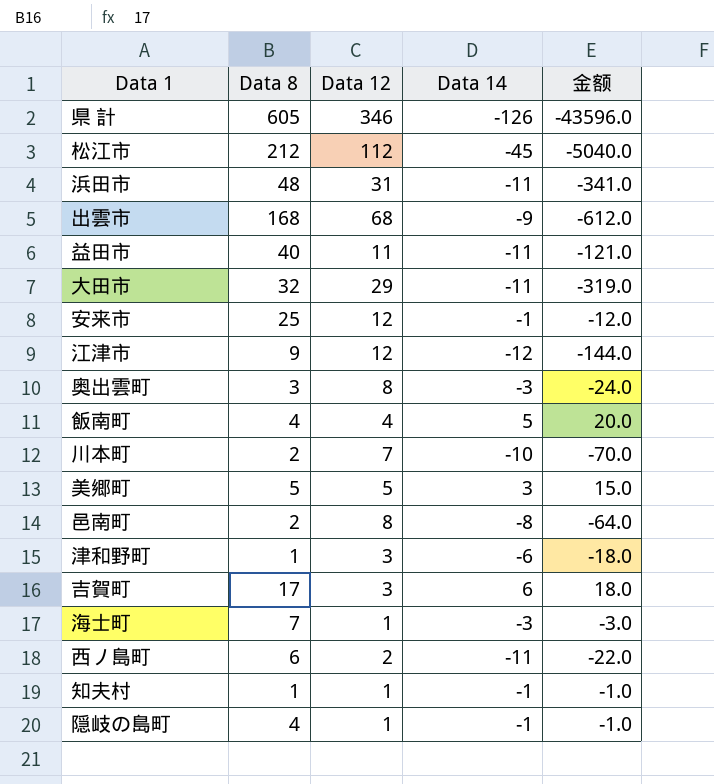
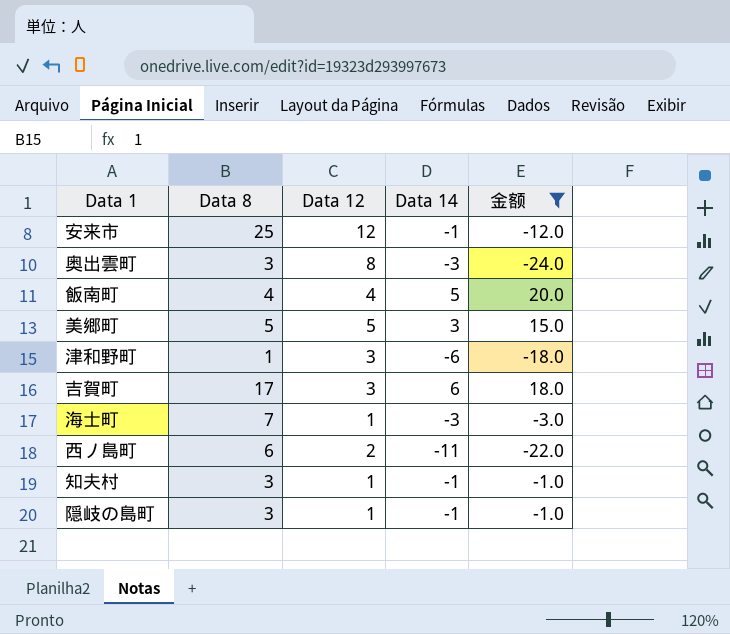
filter: none -> 金额 >= -24.0
知夫村 | Data 8: 1 -> 3
隠岐の島町 | Data 8: 4 -> 3

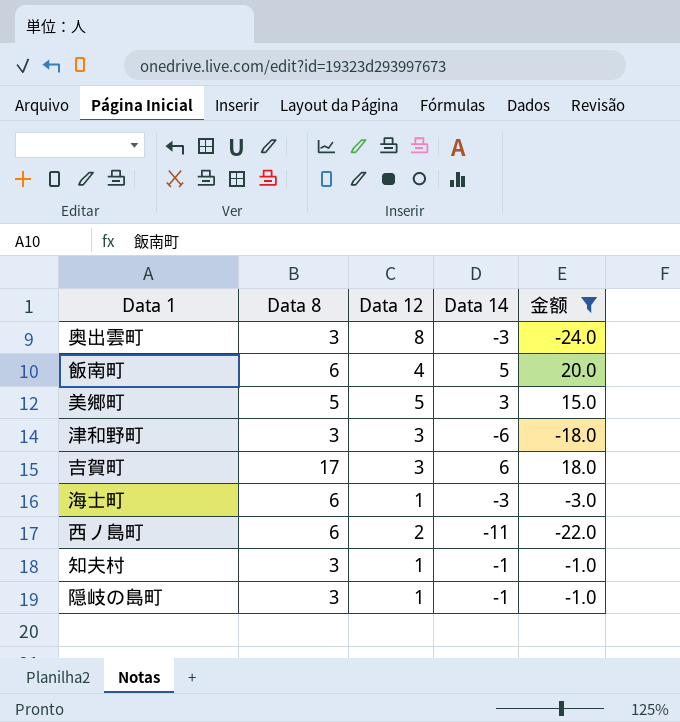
row 安来市: 25 | 12 | -1 | -12.0 -> none
飯南町 | Data 8: 4 -> 6
津和野町 | Data 8: 1 -> 3
海士町 | Data 8: 7 -> 6

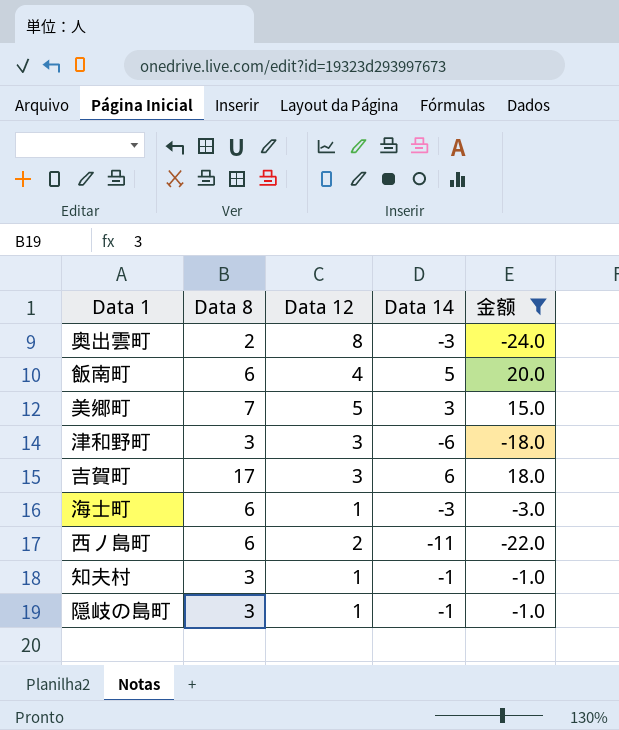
奥出雲町 | Data 8: 3 -> 2
美郷町 | Data 8: 5 -> 7

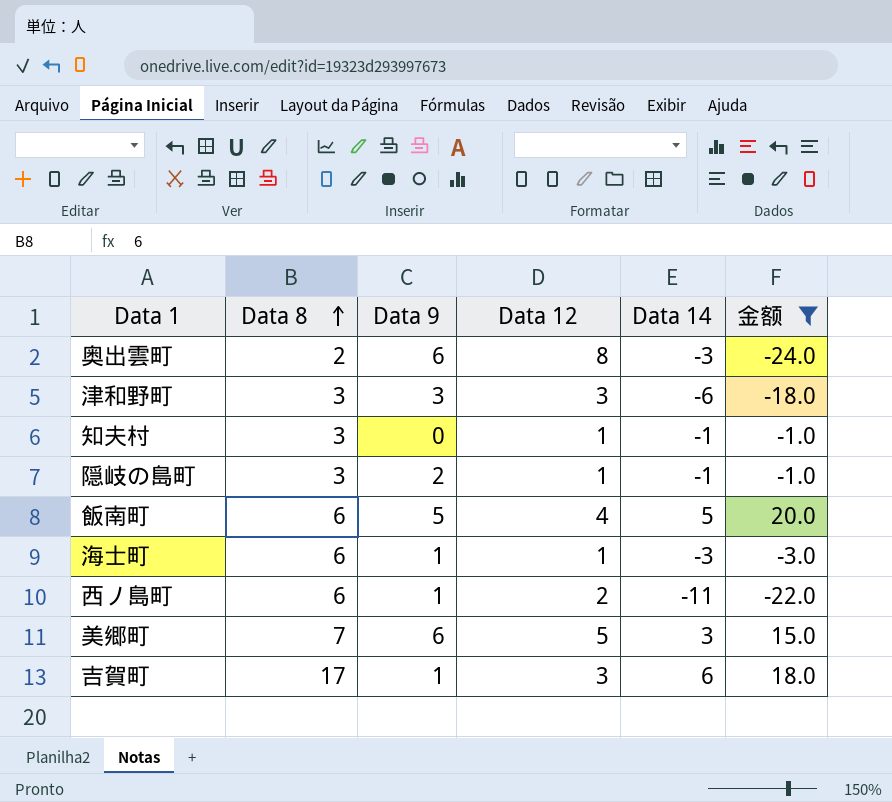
row order: none -> Data 8 ascending
column Data 9 | position: none -> 3

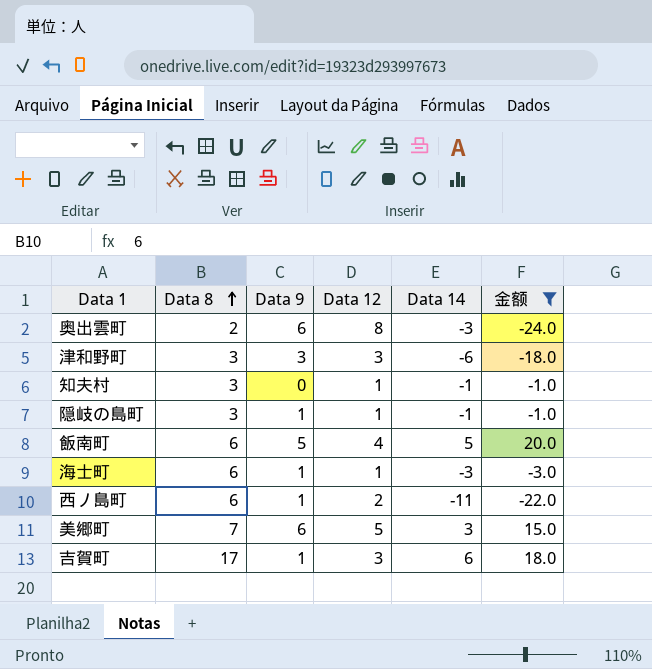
隠岐の島町 | Data 9: 2 -> 1

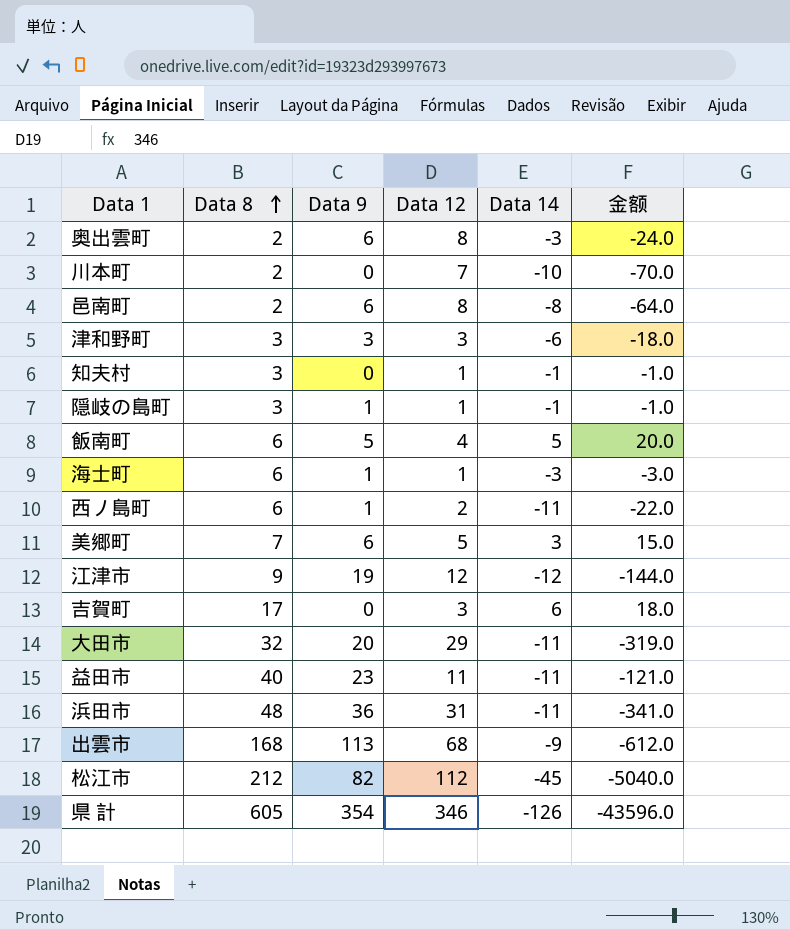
filter: 金额 >= -24.0 -> none
吉賀町 | Data 9: 1 -> 0

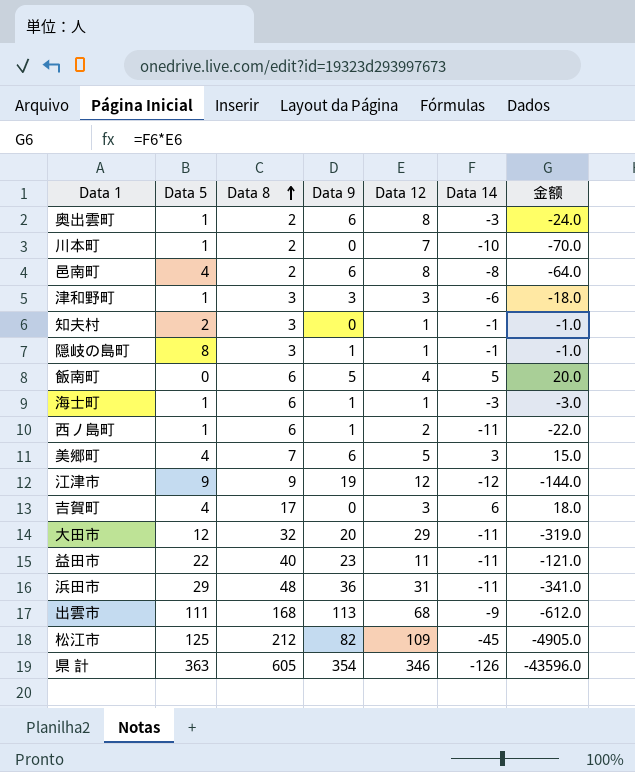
column Data 5 | position: none -> 2
松江市 | Data 12: 112 -> 109
松江市 | 金额: -5040.0 -> -4905.0

